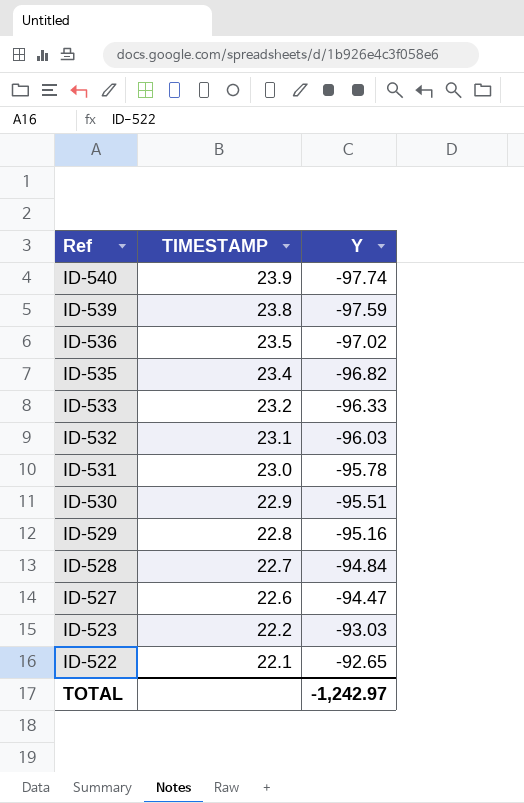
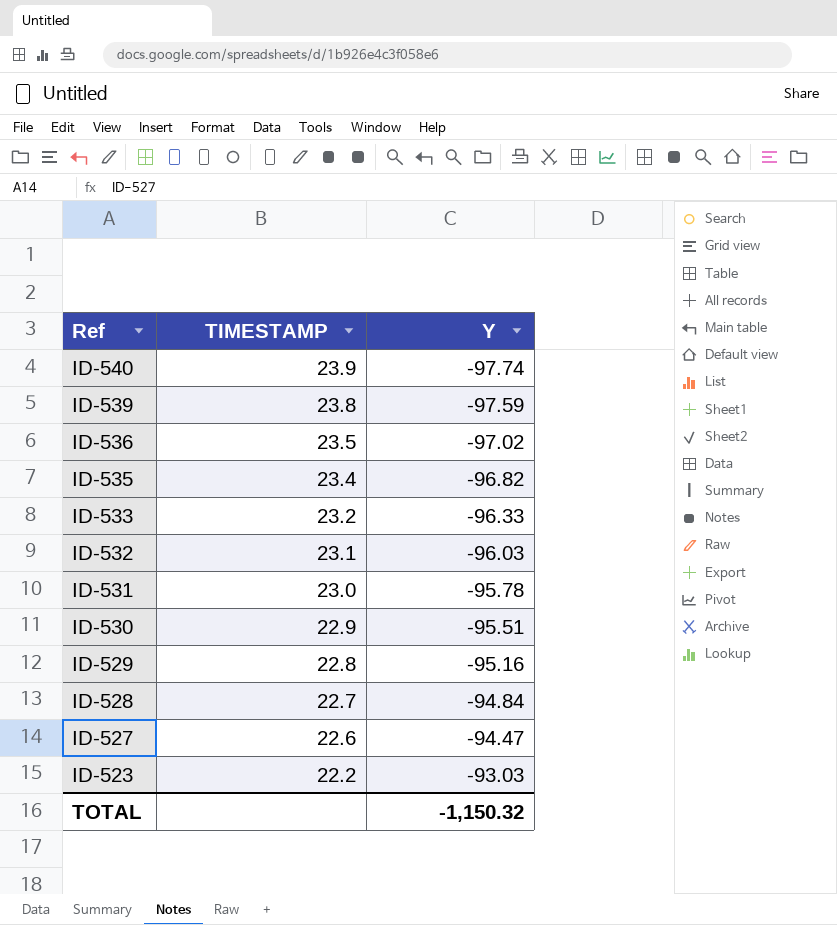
row ID-522: 22.1 | -92.65 -> none
TOTAL | Y: -1,242.97 -> -1,150.32

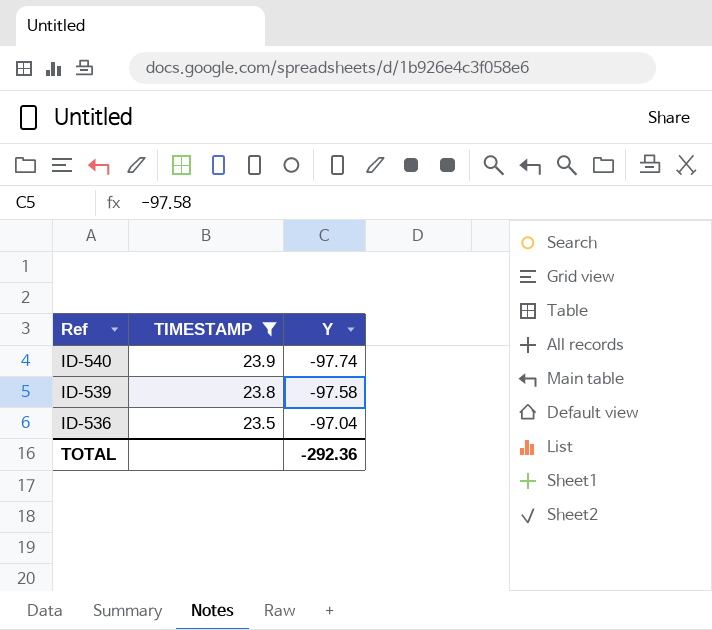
filter: none -> TIMESTAMP >= 23.5
ID-539 | Y: -97.59 -> -97.58
ID-536 | Y: -97.02 -> -97.04
TOTAL | Y: -1,150.32 -> -292.36

